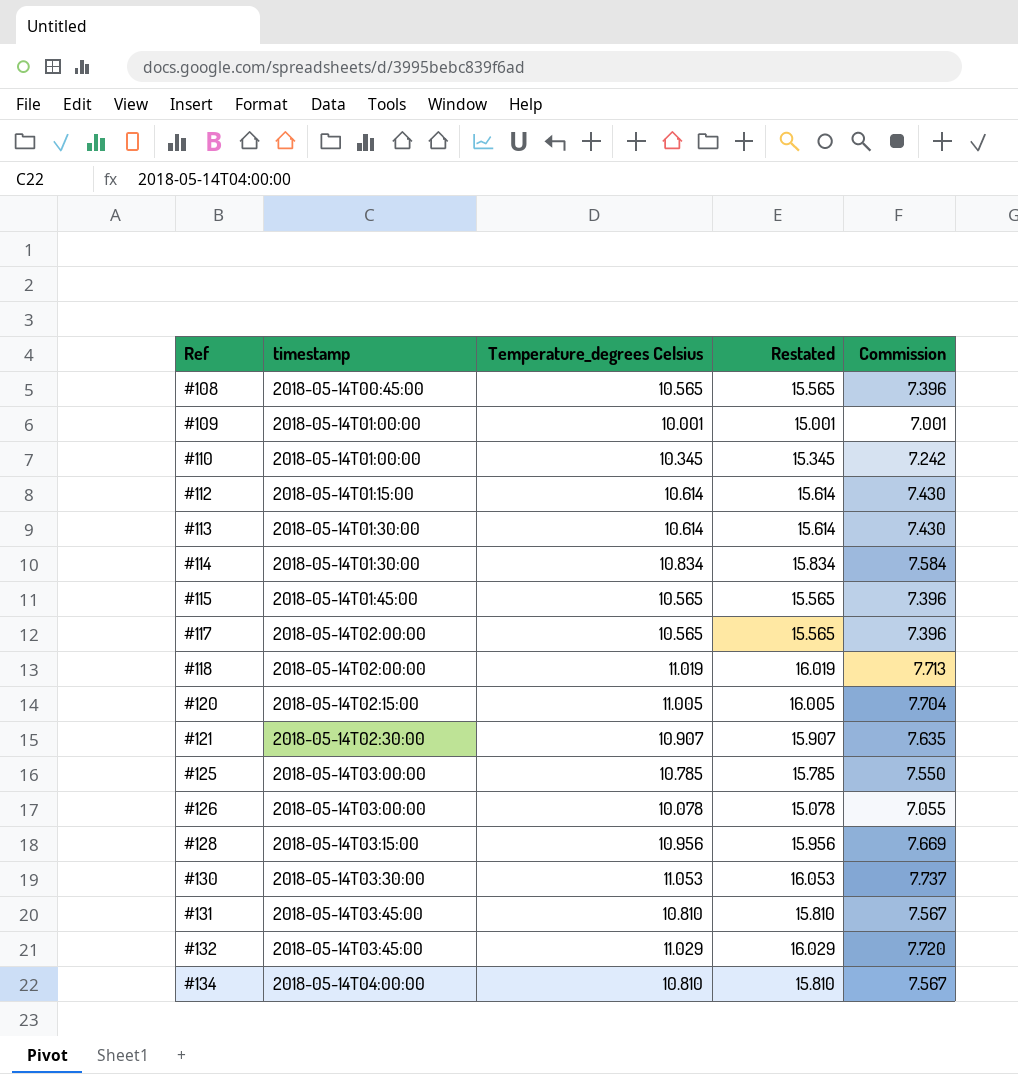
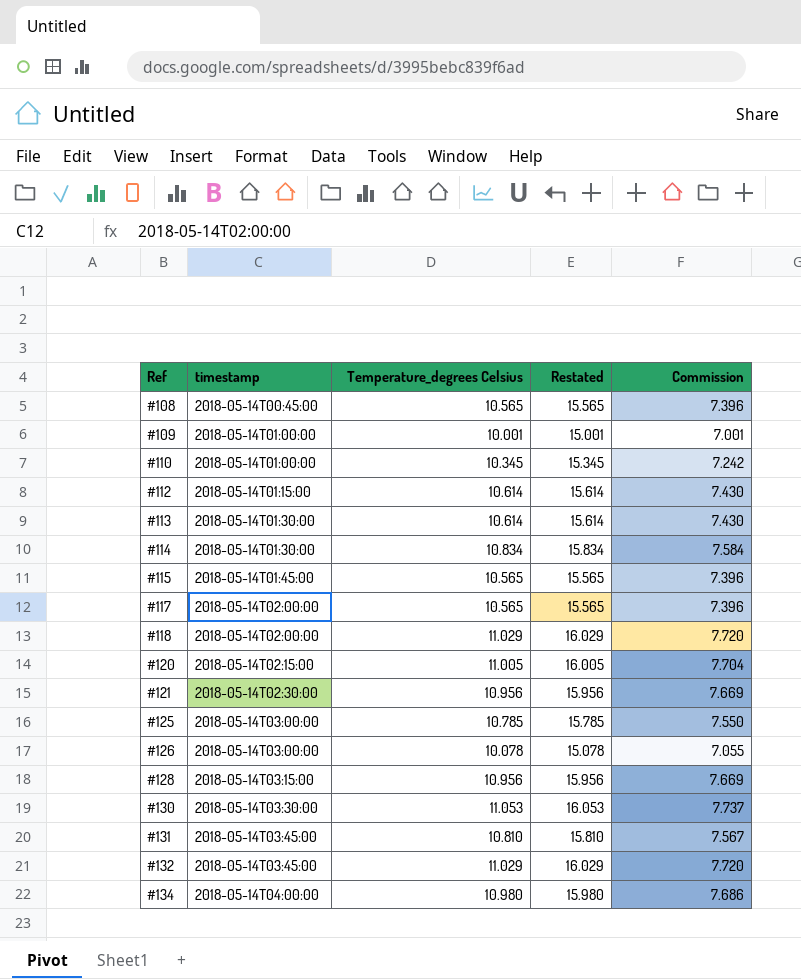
#118 | Temperature_degrees Celsius: 11.019 -> 11.029
#118 | Restated: 16.019 -> 16.029
#118 | Commission: 7.713 -> 7.720
#121 | Temperature_degrees Celsius: 10.907 -> 10.956
#121 | Restated: 15.907 -> 15.956
#121 | Commission: 7.635 -> 7.669
#134 | Temperature_degrees Celsius: 10.810 -> 10.980
#134 | Restated: 15.810 -> 15.980
#134 | Commission: 7.567 -> 7.686

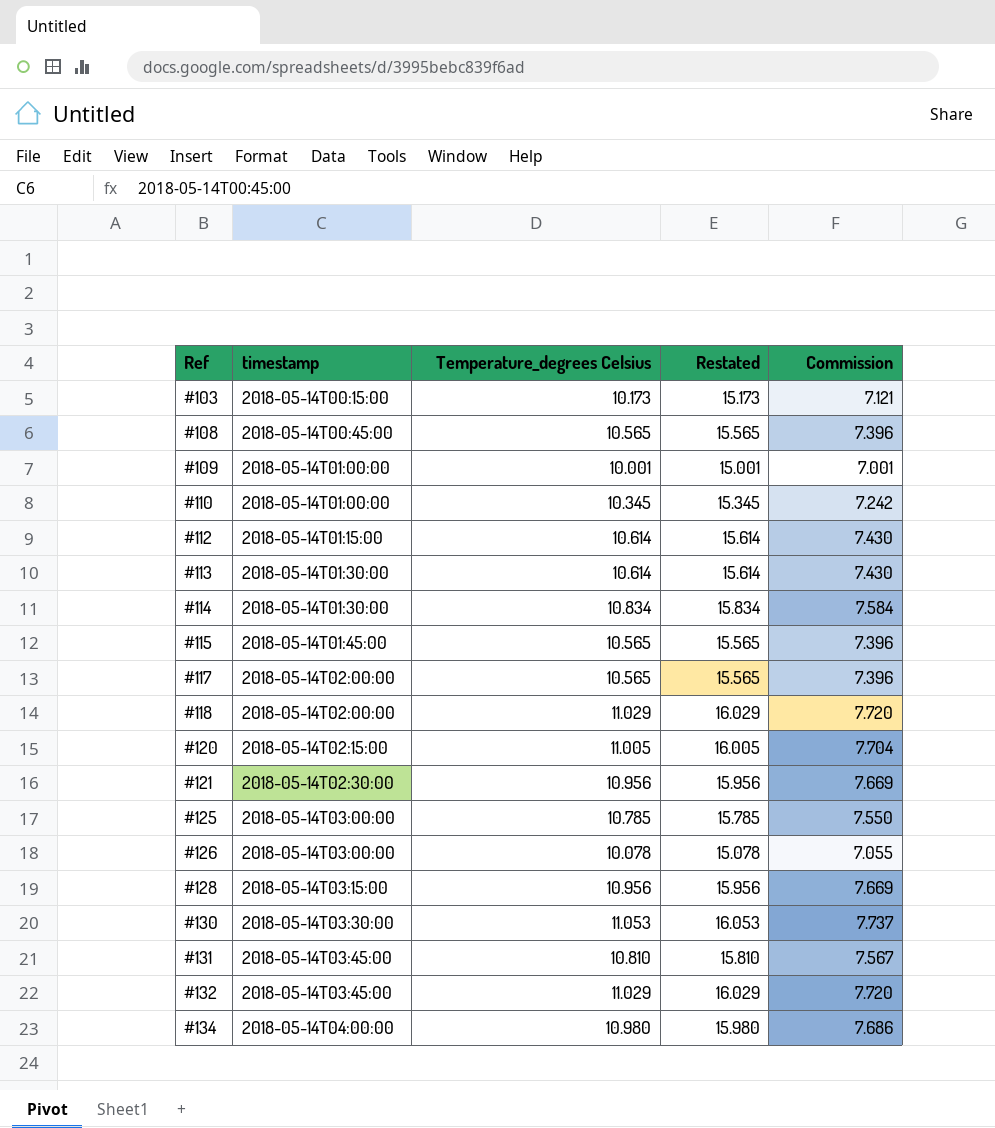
row #103: none -> 2018-05-14T00:15:00 | 10.173 | 15.173 | 7.121

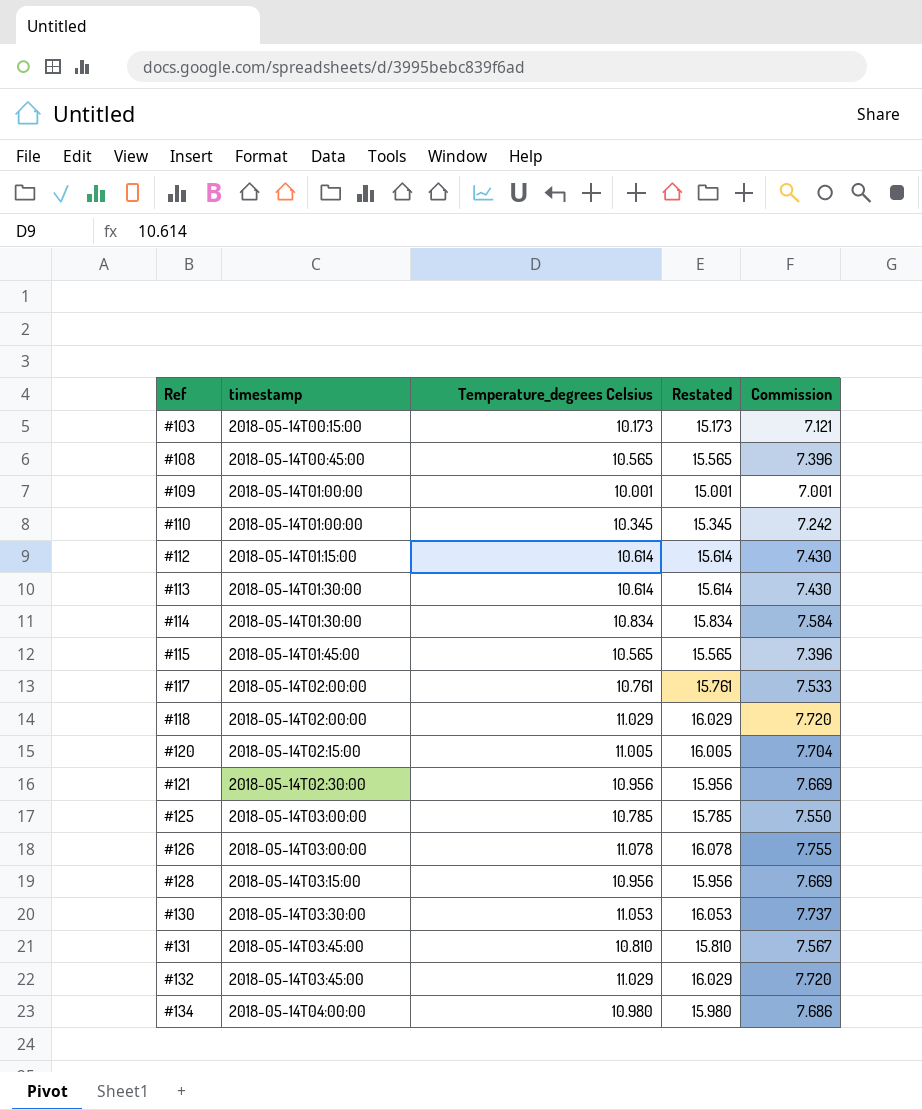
#117 | Temperature_degrees Celsius: 10.565 -> 10.761
#117 | Restated: 15.565 -> 15.761
#117 | Commission: 7.396 -> 7.533
#126 | Temperature_degrees Celsius: 10.078 -> 11.078
#126 | Restated: 15.078 -> 16.078
#126 | Commission: 7.055 -> 7.755

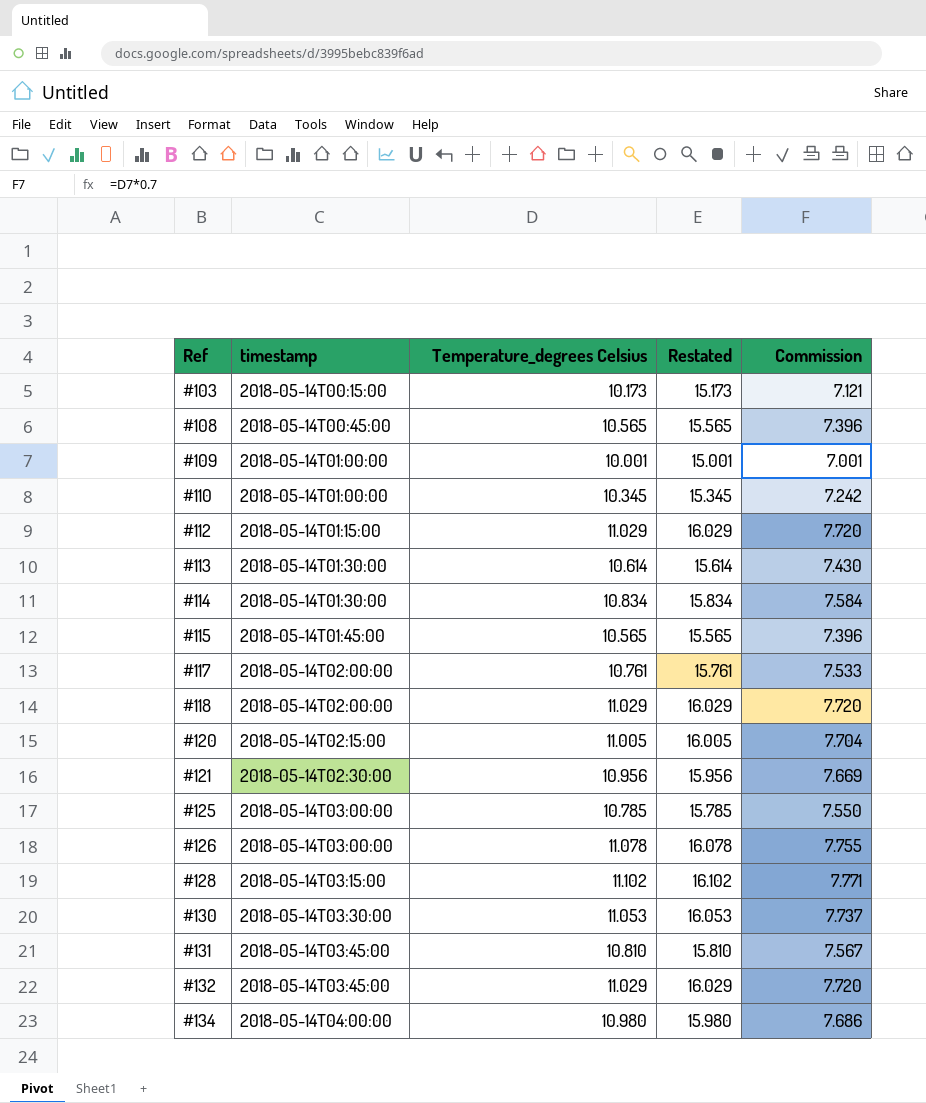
#112 | Temperature_degrees Celsius: 10.614 -> 11.029
#112 | Restated: 15.614 -> 16.029
#112 | Commission: 7.430 -> 7.720
#128 | Temperature_degrees Celsius: 10.956 -> 11.102
#128 | Restated: 15.956 -> 16.102
#128 | Commission: 7.669 -> 7.771

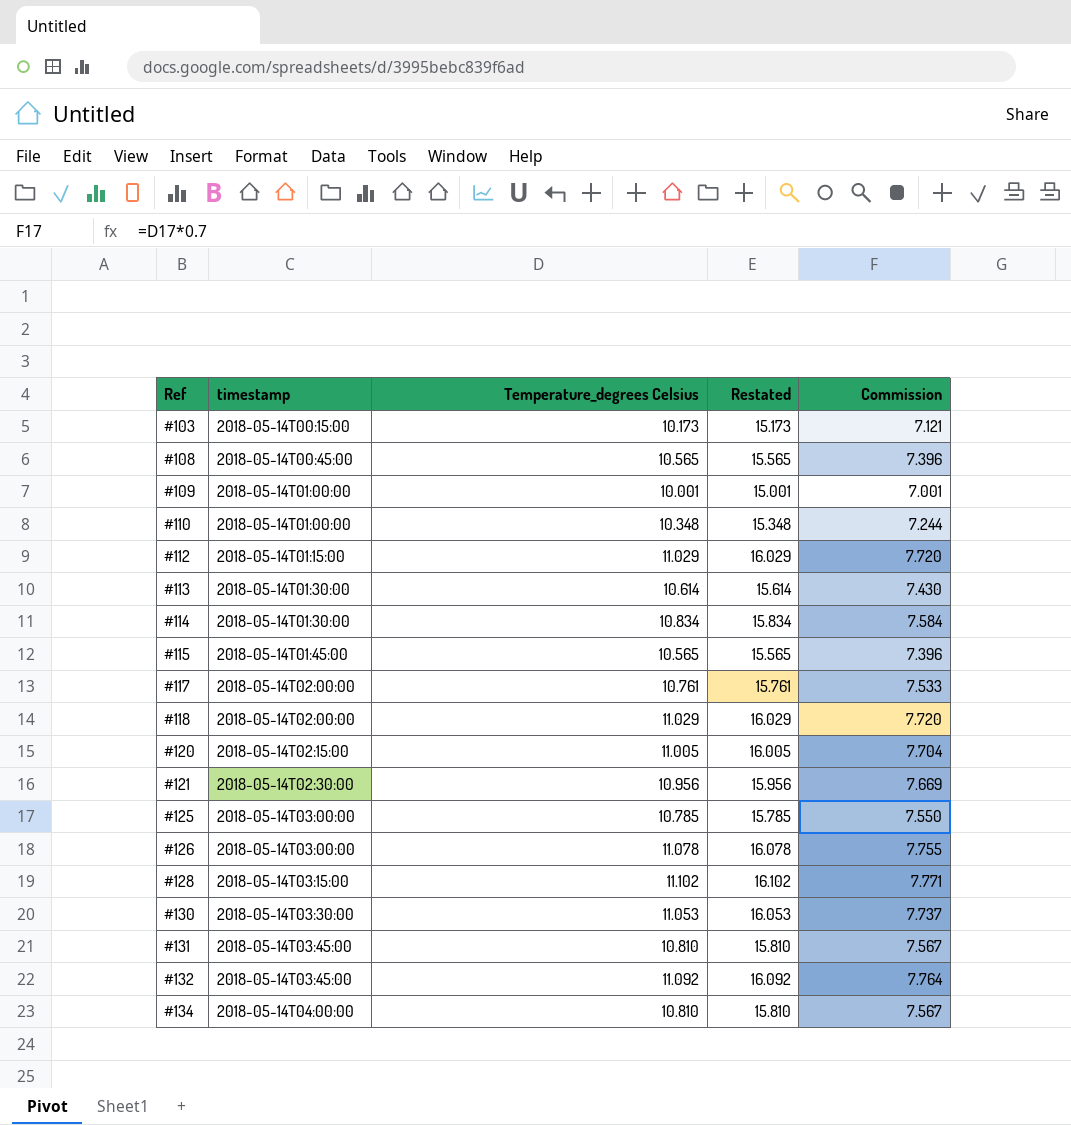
#110 | Temperature_degrees Celsius: 10.345 -> 10.348
#110 | Restated: 15.345 -> 15.348
#110 | Commission: 7.242 -> 7.244
#132 | Temperature_degrees Celsius: 11.029 -> 11.092
#132 | Restated: 16.029 -> 16.092
#132 | Commission: 7.720 -> 7.764
#134 | Temperature_degrees Celsius: 10.980 -> 10.810
#134 | Restated: 15.980 -> 15.810
#134 | Commission: 7.686 -> 7.567

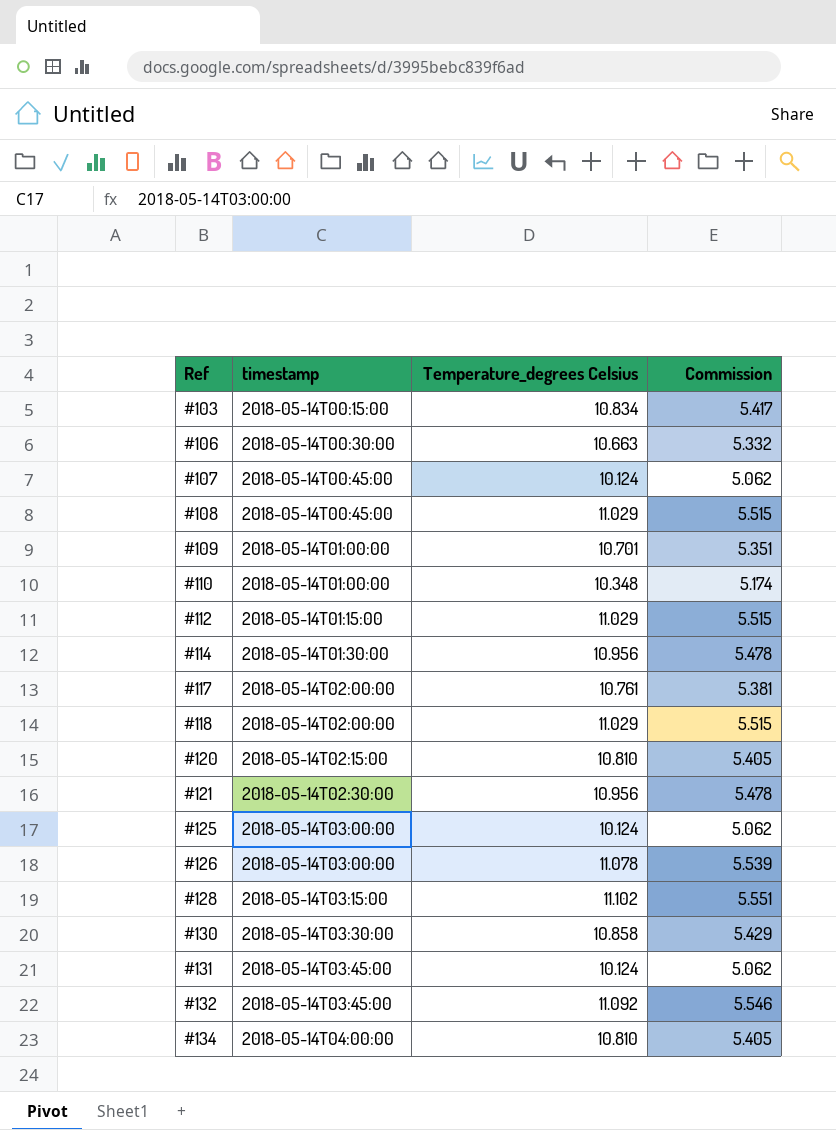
column Restated | formula: [Temperature_degrees Celsius] + 5 -> none
column Commission | formula: [Temperature_degrees Celsius] * 0.7 -> [Temperature_degrees Celsius] * 0.5
row #113: 2018-05-14T01:30:00 | 10.614 | 15.614 | 7.430 -> none
row #115: 2018-05-14T01:45:00 | 10.565 | 15.565 | 7.396 -> none
#103 | Temperature_degrees Celsius: 10.173 -> 10.834
row #106: none -> 2018-05-14T00:30:00 | 10.663 | 5.332
row #107: none -> 2018-05-14T00:45:00 | 10.124 | 5.062
#108 | Temperature_degrees Celsius: 10.565 -> 11.029
#109 | Temperature_degrees Celsius: 10.001 -> 10.701
#114 | Temperature_degrees Celsius: 10.834 -> 10.956
#120 | Temperature_degrees Celsius: 11.005 -> 10.810
#125 | Temperature_degrees Celsius: 10.785 -> 10.124
#130 | Temperature_degrees Celsius: 11.053 -> 10.858
#131 | Temperature_degrees Celsius: 10.810 -> 10.124

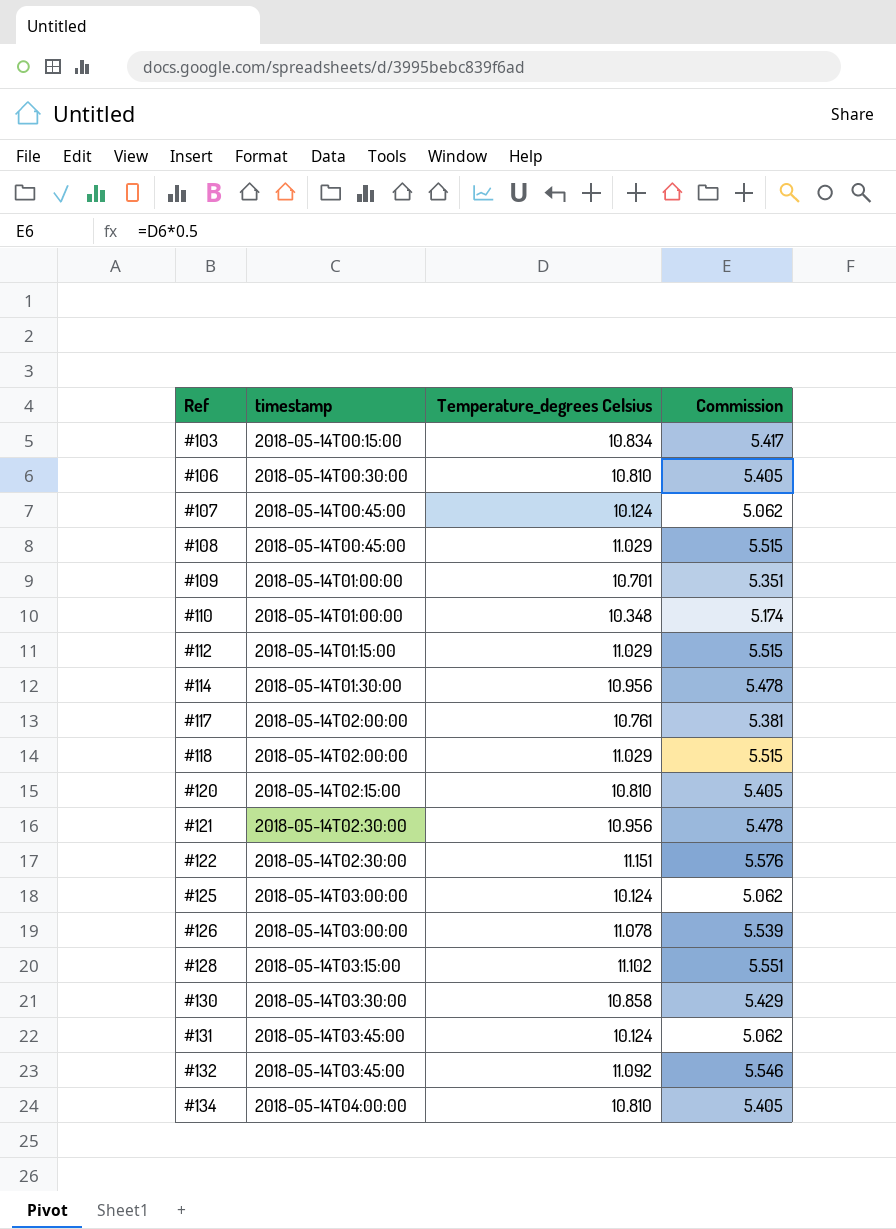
#106 | Temperature_degrees Celsius: 10.663 -> 10.810
#106 | Commission: 5.332 -> 5.405
row #122: none -> 2018-05-14T02:30:00 | 11.151 | 5.576

